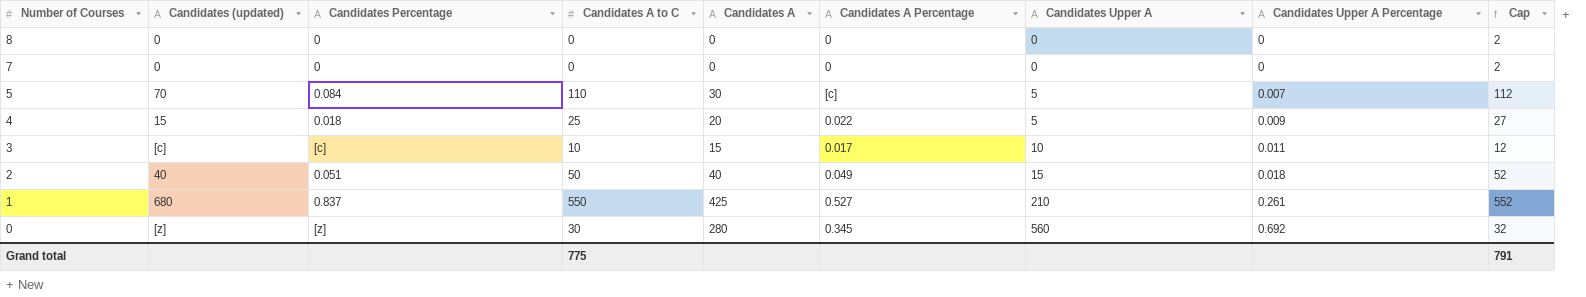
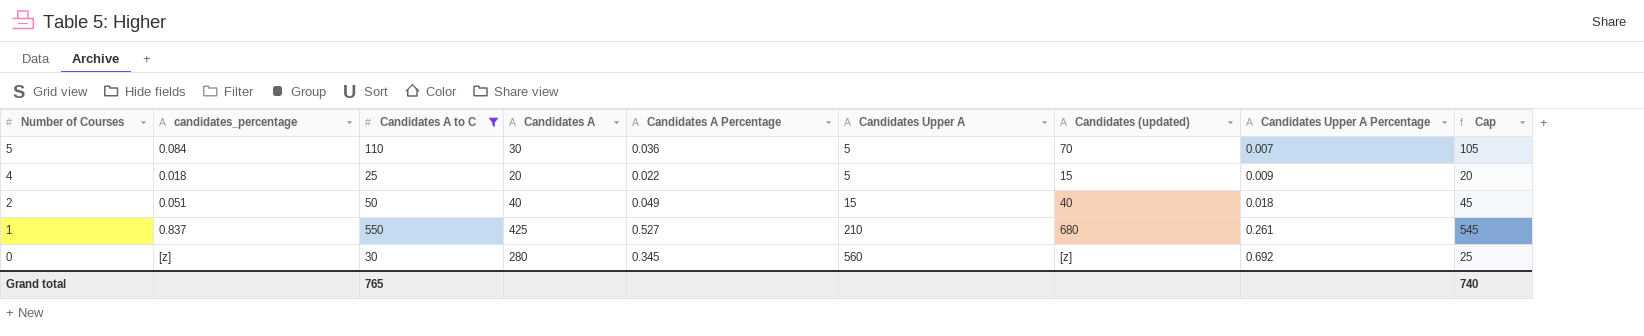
filter: none -> Candidates A to C >= 25
column name: Candidates Percentage -> candidates_percentage
column Candidates (updated) | position: 2 -> 7
column Cap | formula: [Candidates A to C] + 2 -> [Candidates A to C] - 5
5 | Candidates A Percentage: [c] -> 0.036
Grand total | Candidates A to C: 775 -> 765
Grand total | Cap: 791 -> 740

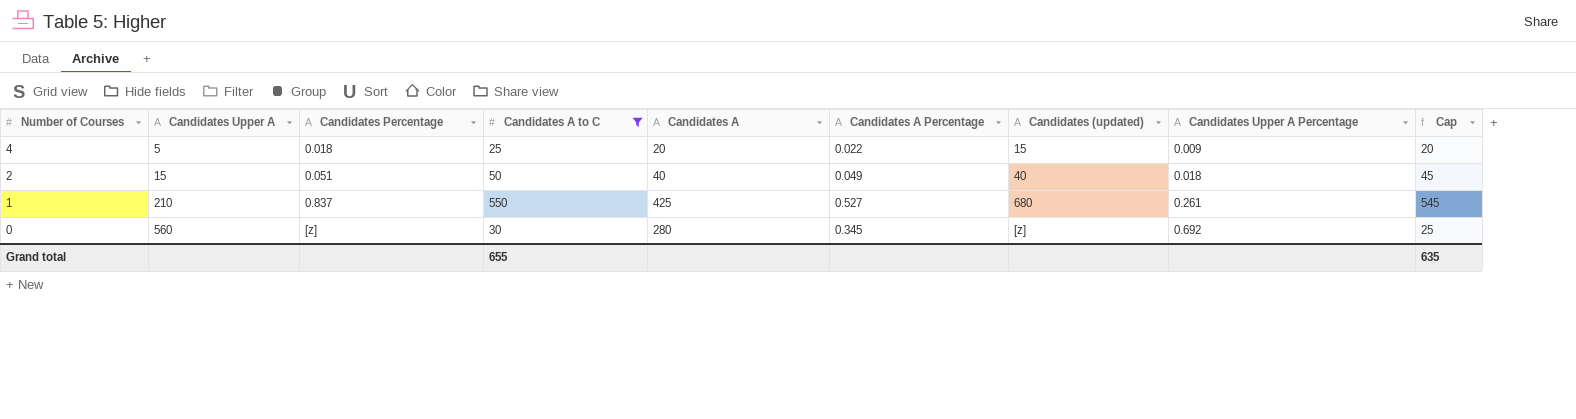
column Candidates Upper A | position: 6 -> 2
column name: candidates_percentage -> Candidates Percentage
row 5: 0.084 | 110 | 30 | 0.036 | 5 | 70 | 0.007 | 105 -> none
Grand total | Candidates A to C: 765 -> 655
Grand total | Cap: 740 -> 635

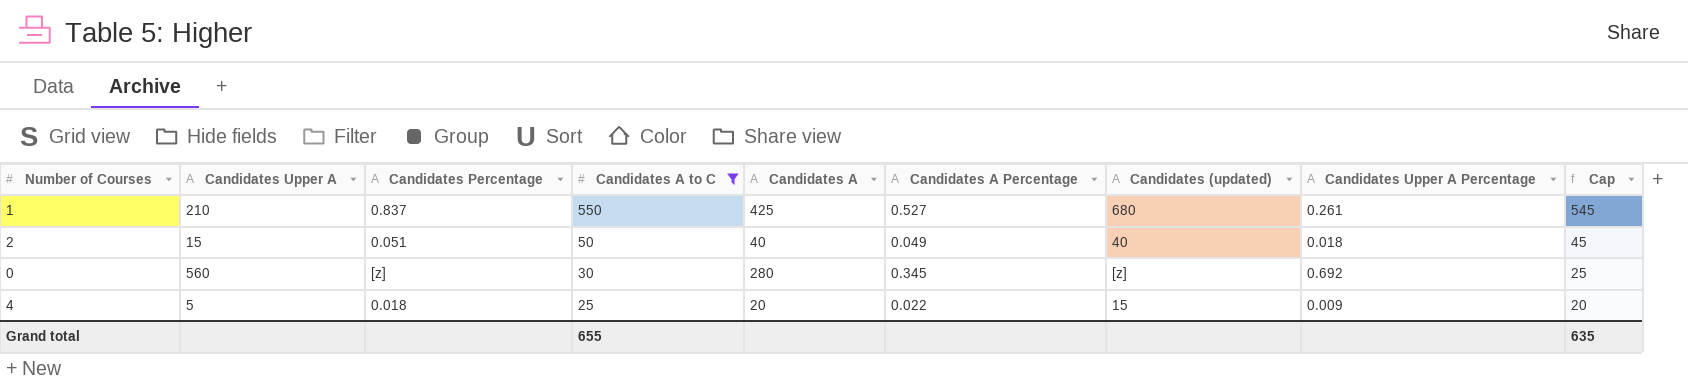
row order: Number of Courses descending -> Candidates A to C descending

